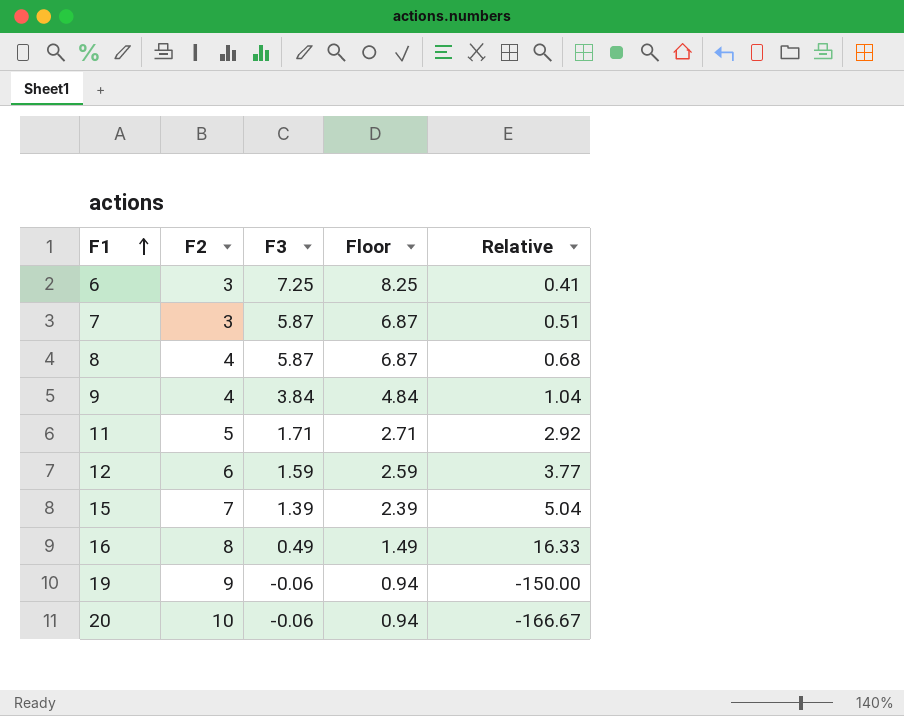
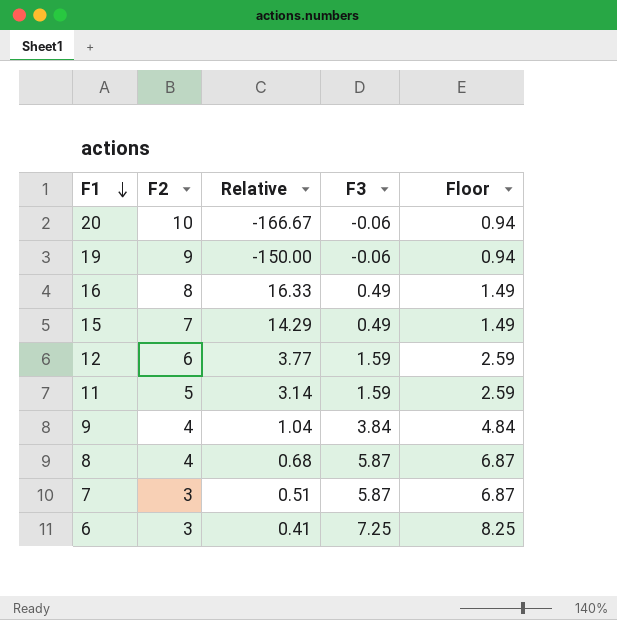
row order: F1 ascending -> F1 descending
column Relative | position: 5 -> 3
15 | Relative: 5.04 -> 14.29
15 | F3: 1.39 -> 0.49
15 | Floor: 2.39 -> 1.49
11 | Relative: 2.92 -> 3.14
11 | F3: 1.71 -> 1.59
11 | Floor: 2.71 -> 2.59

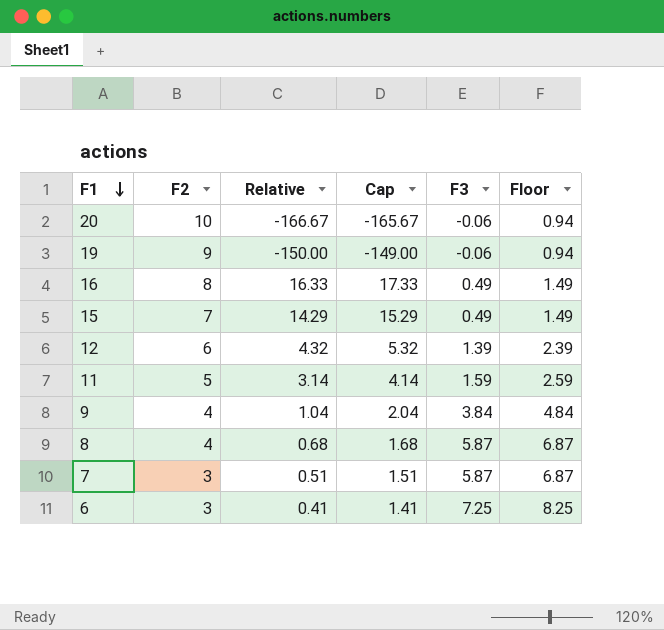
column Cap | formula: none -> [Relative] + 1
12 | Relative: 3.77 -> 4.32
12 | F3: 1.59 -> 1.39
12 | Floor: 2.59 -> 2.39

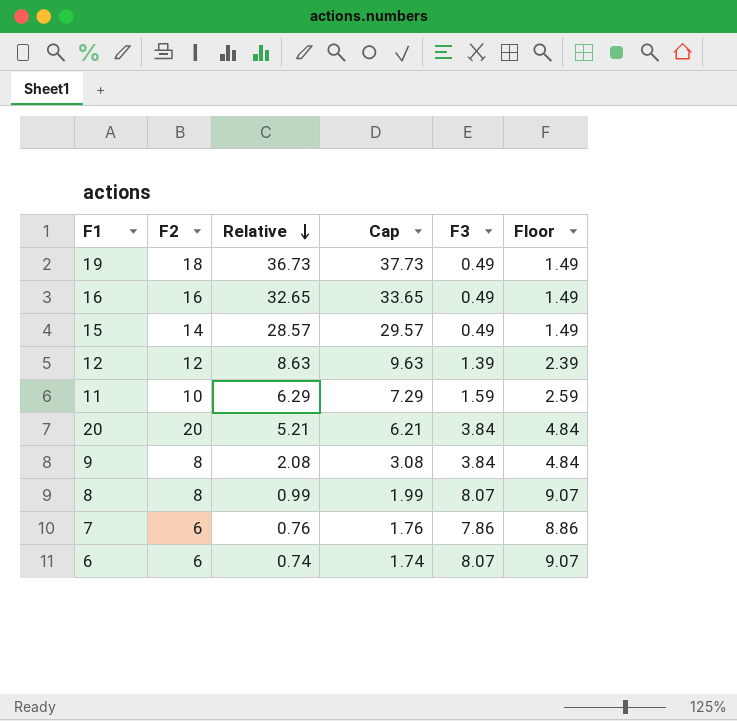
row order: F1 descending -> Relative descending
19 | F2: 9 -> 18
19 | Relative: -150.00 -> 36.73
19 | Cap: -149.00 -> 37.73
19 | F3: -0.06 -> 0.49
19 | Floor: 0.94 -> 1.49
16 | F2: 8 -> 16
16 | Relative: 16.33 -> 32.65
16 | Cap: 17.33 -> 33.65
15 | F2: 7 -> 14
15 | Relative: 14.29 -> 28.57
15 | Cap: 15.29 -> 29.57
12 | F2: 6 -> 12
12 | Relative: 4.32 -> 8.63
12 | Cap: 5.32 -> 9.63
11 | F2: 5 -> 10
11 | Relative: 3.14 -> 6.29
11 | Cap: 4.14 -> 7.29
20 | F2: 10 -> 20
20 | Relative: -166.67 -> 5.21
20 | Cap: -165.67 -> 6.21
20 | F3: -0.06 -> 3.84
20 | Floor: 0.94 -> 4.84
9 | F2: 4 -> 8
9 | Relative: 1.04 -> 2.08
9 | Cap: 2.04 -> 3.08
8 | F2: 4 -> 8
8 | Relative: 0.68 -> 0.99
8 | Cap: 1.68 -> 1.99
8 | F3: 5.87 -> 8.07
8 | Floor: 6.87 -> 9.07
7 | F2: 3 -> 6
7 | Relative: 0.51 -> 0.76
7 | Cap: 1.51 -> 1.76
7 | F3: 5.87 -> 7.86
7 | Floor: 6.87 -> 8.86
6 | F2: 3 -> 6
6 | Relative: 0.41 -> 0.74
6 | Cap: 1.41 -> 1.74
6 | F3: 7.25 -> 8.07
6 | Floor: 8.25 -> 9.07

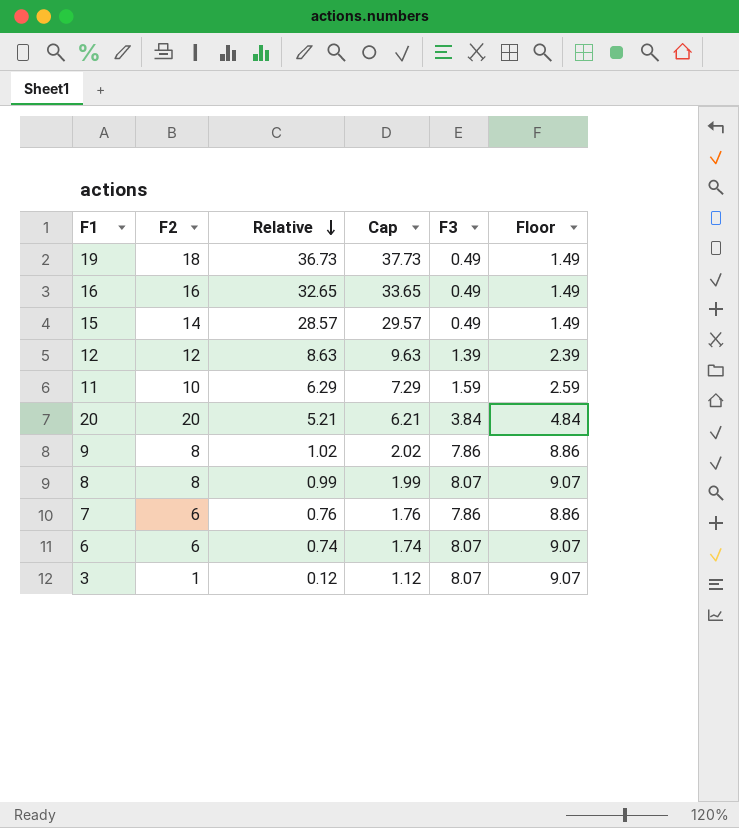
9 | Relative: 2.08 -> 1.02
9 | Cap: 3.08 -> 2.02
9 | F3: 3.84 -> 7.86
9 | Floor: 4.84 -> 8.86
row 3: none -> 1 | 0.12 | 1.12 | 8.07 | 9.07

